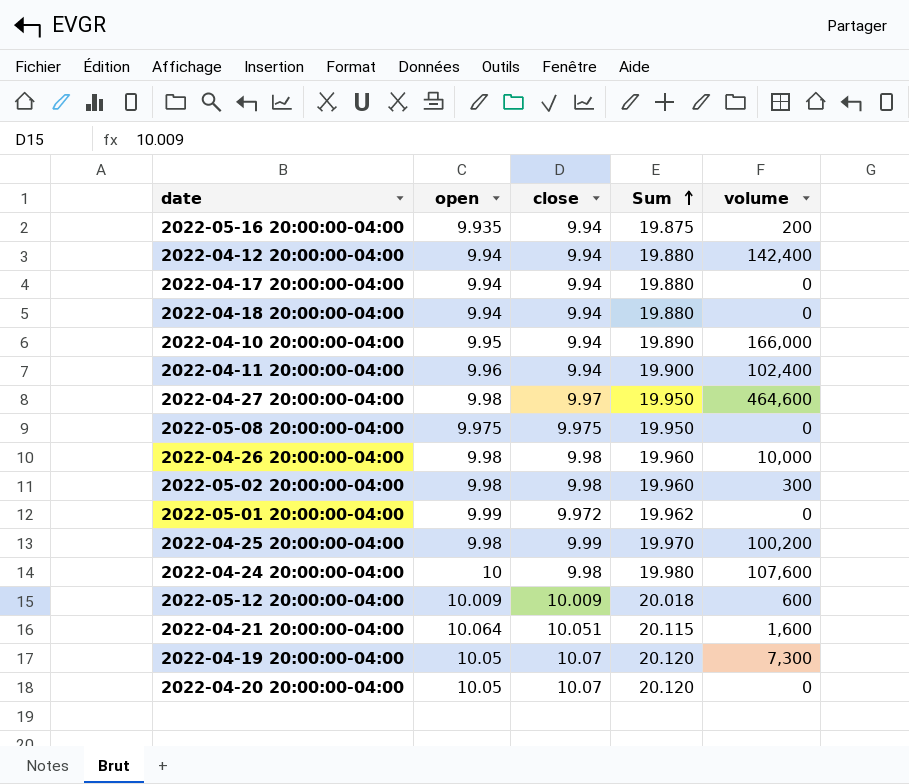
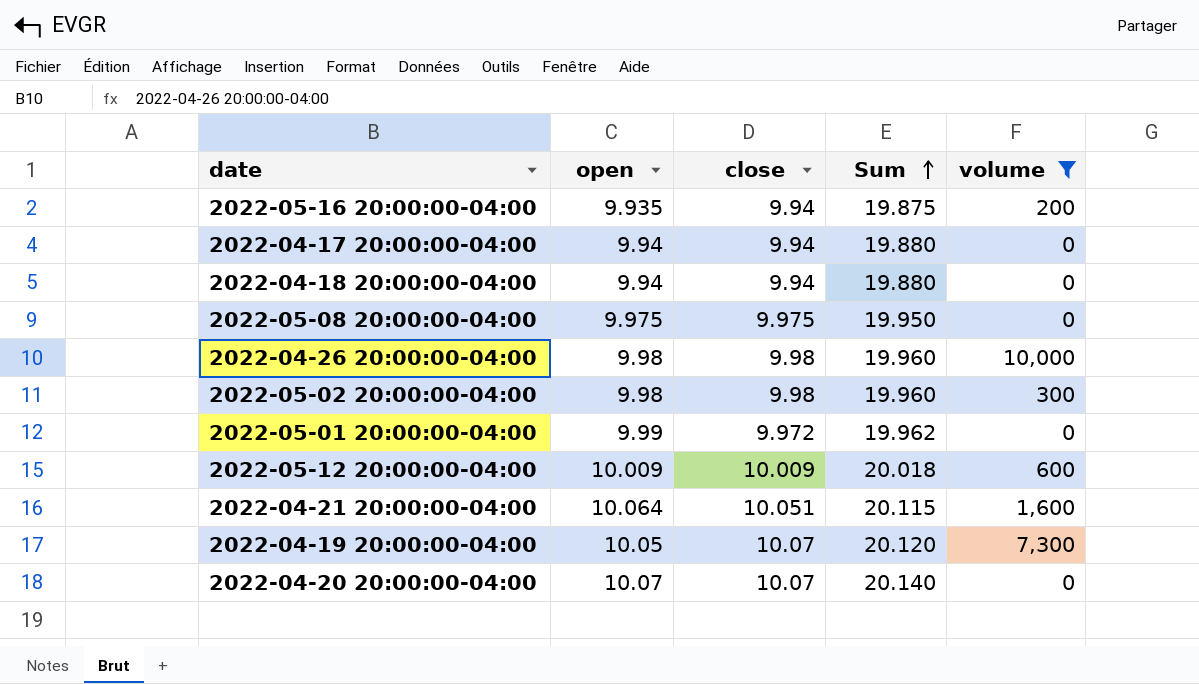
filter: none -> volume <= 10,000
2022-04-20 20:00:00-04:00 | open: 10.05 -> 10.07
2022-04-20 20:00:00-04:00 | Sum: 20.120 -> 20.140

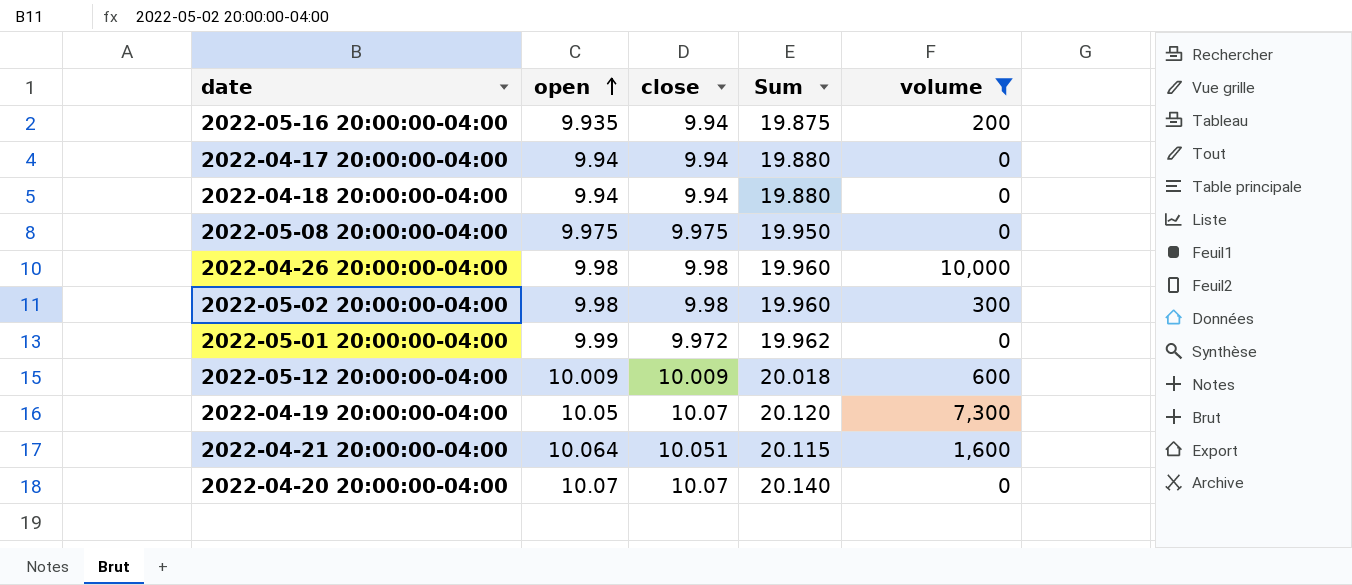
row order: Sum ascending -> open ascending

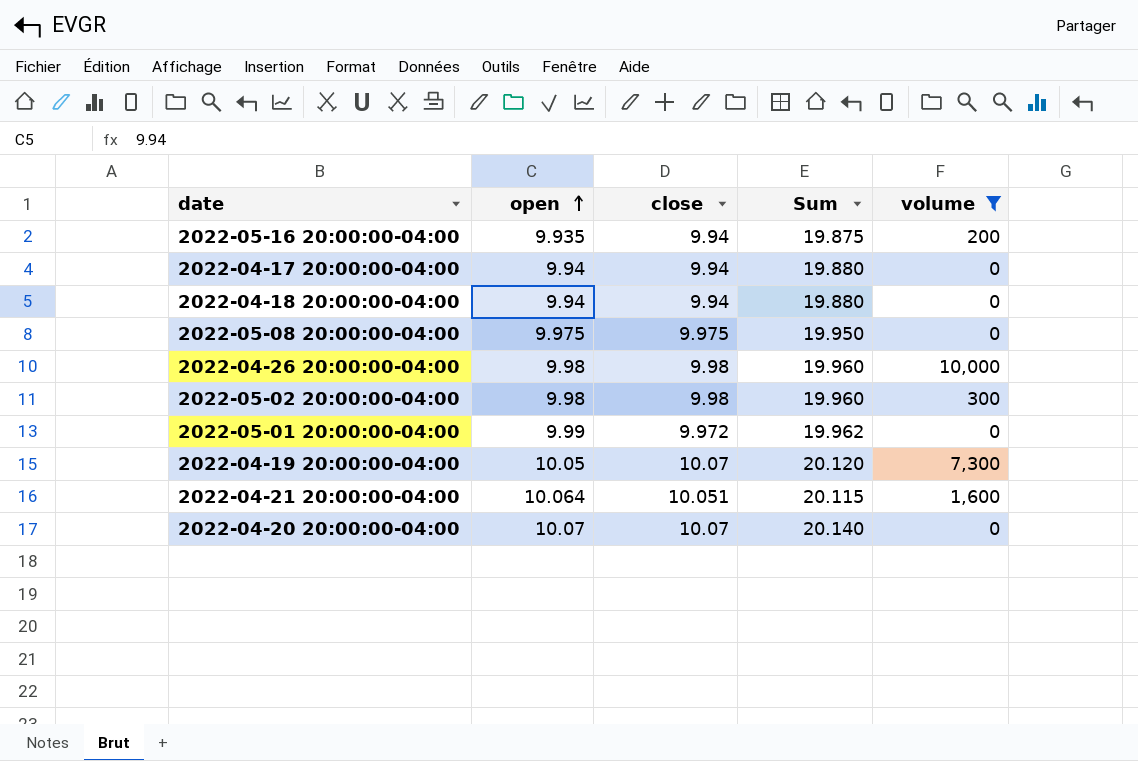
row 2022-05-12 20:00:00-04:00: 10.009 | 10.009 | 20.018 | 600 -> none

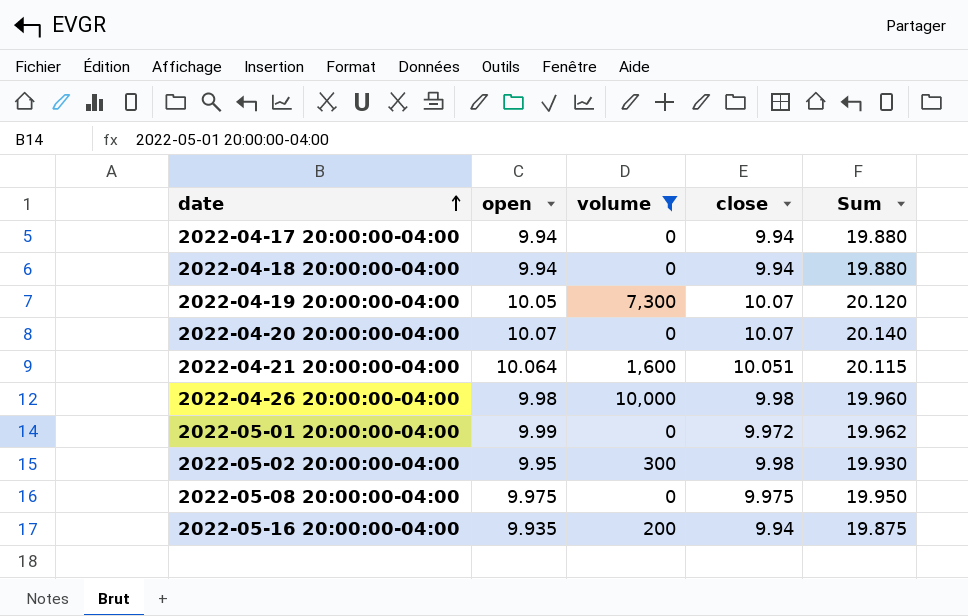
row order: open ascending -> date ascending
column volume | position: 5 -> 3
2022-05-02 20:00:00-04:00 | open: 9.98 -> 9.95
2022-05-02 20:00:00-04:00 | Sum: 19.960 -> 19.930

